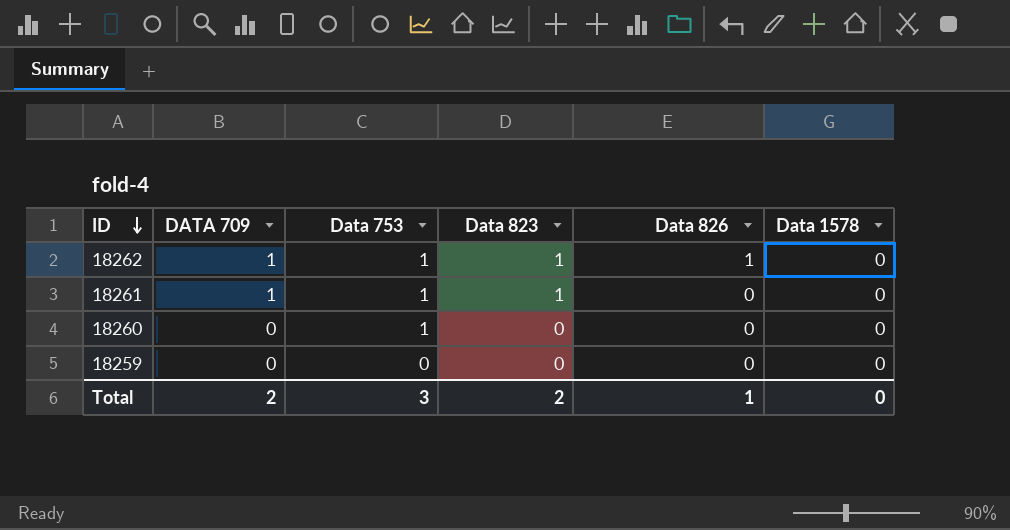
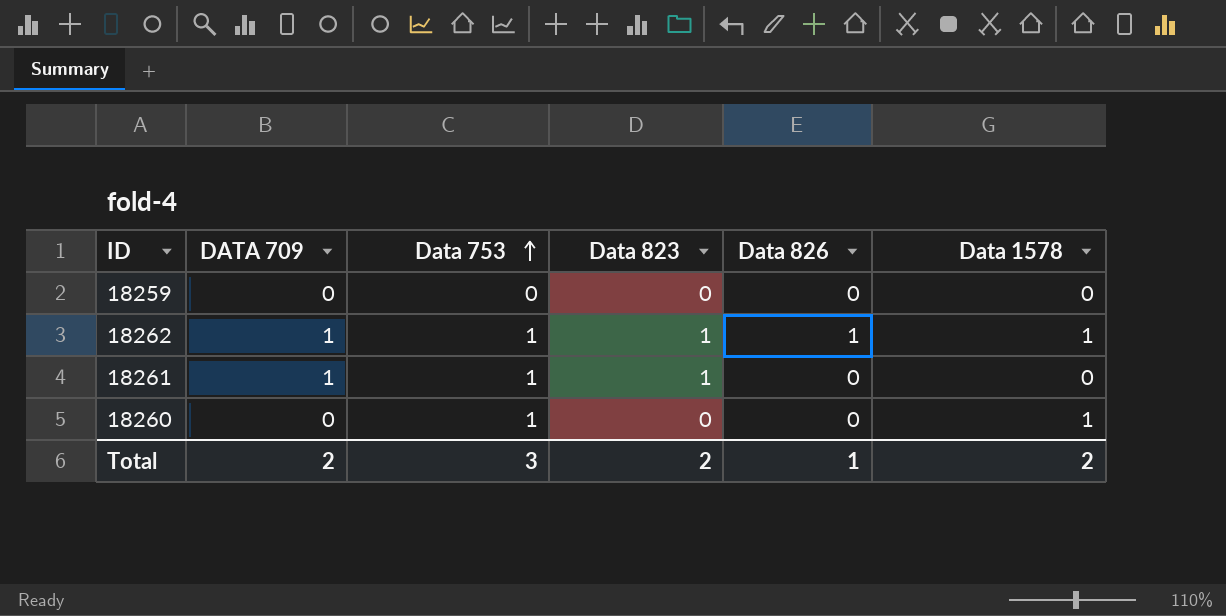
row order: ID descending -> Data 753 ascending
18262 | Data 1578: 0 -> 1
18260 | Data 1578: 0 -> 1
Total | Data 1578: 0 -> 2

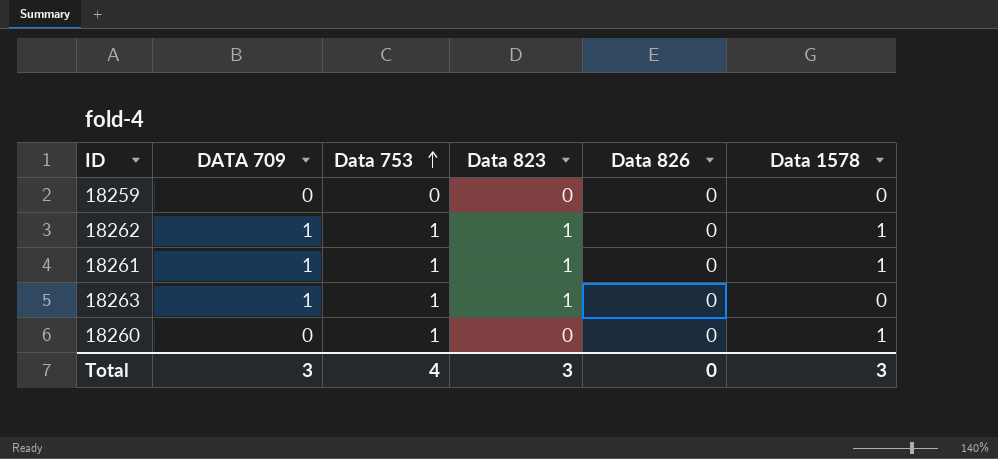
18262 | Data 826: 1 -> 0
18261 | Data 1578: 0 -> 1
row 18263: none -> 1 | 1 | 1 | 0 | 0
Total | DATA 709: 2 -> 3
Total | Data 753: 3 -> 4
Total | Data 823: 2 -> 3
Total | Data 826: 1 -> 0
Total | Data 1578: 2 -> 3

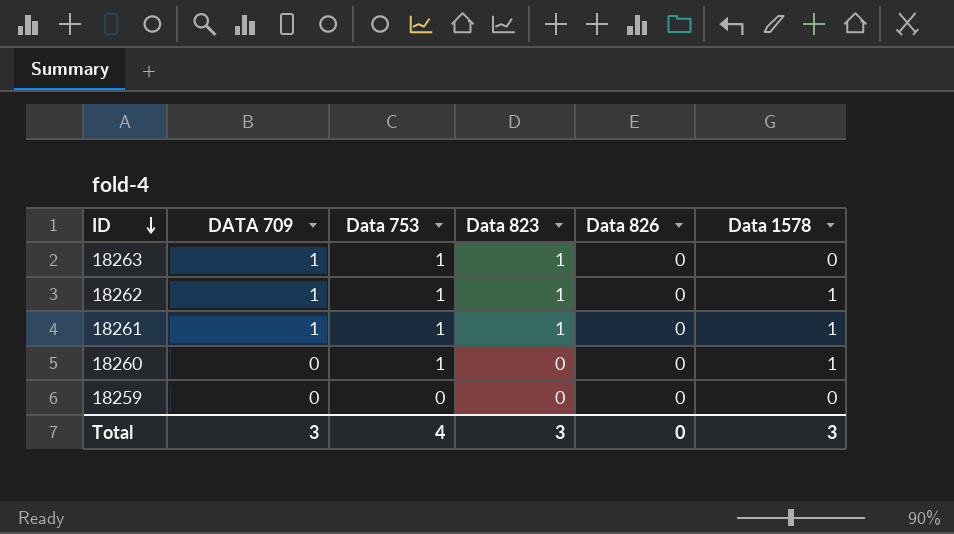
row order: Data 753 ascending -> ID descending

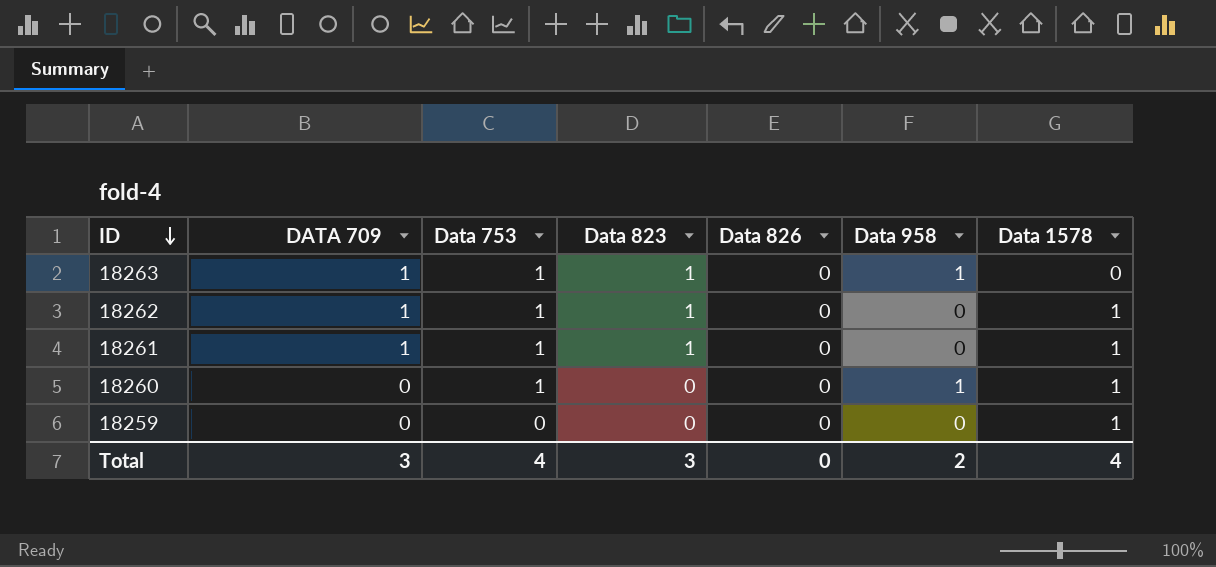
column Data 958 | position: none -> 6
18259 | Data 1578: 0 -> 1
Total | Data 1578: 3 -> 4

